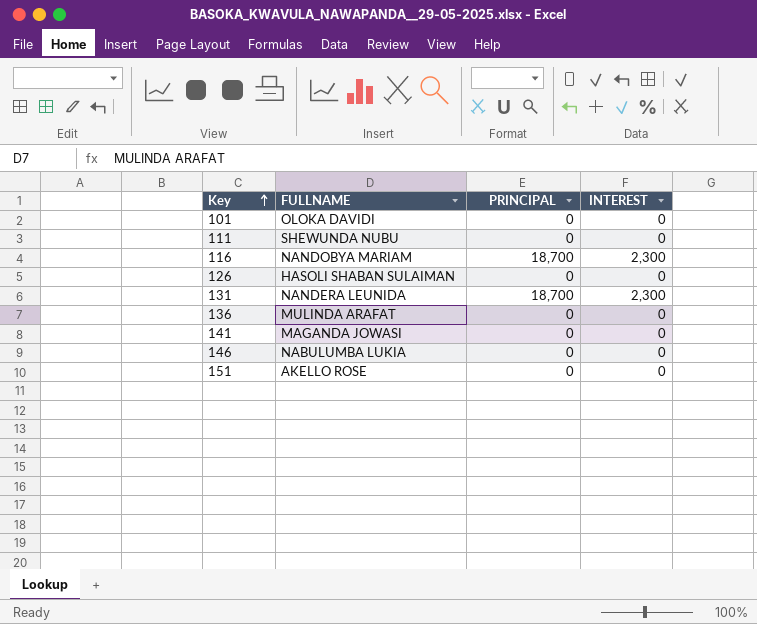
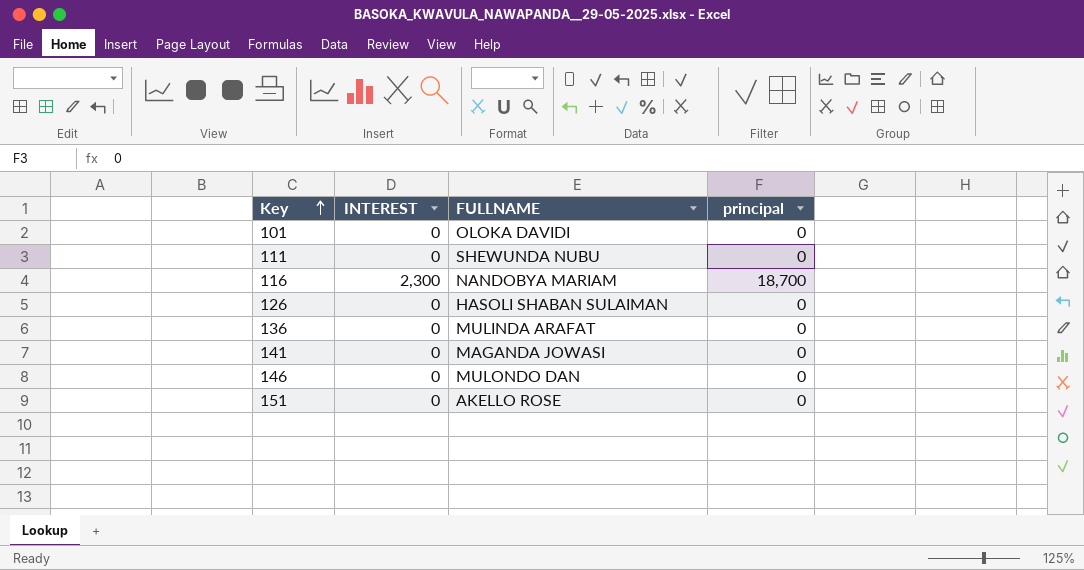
column INTEREST | position: 4 -> 2
column name: PRINCIPAL -> principal
row 131: NANDERA LEUNIDA | 18,700 | 2,300 -> none
146 | FULLNAME: NABULUMBA LUKIA -> MULONDO DAN

